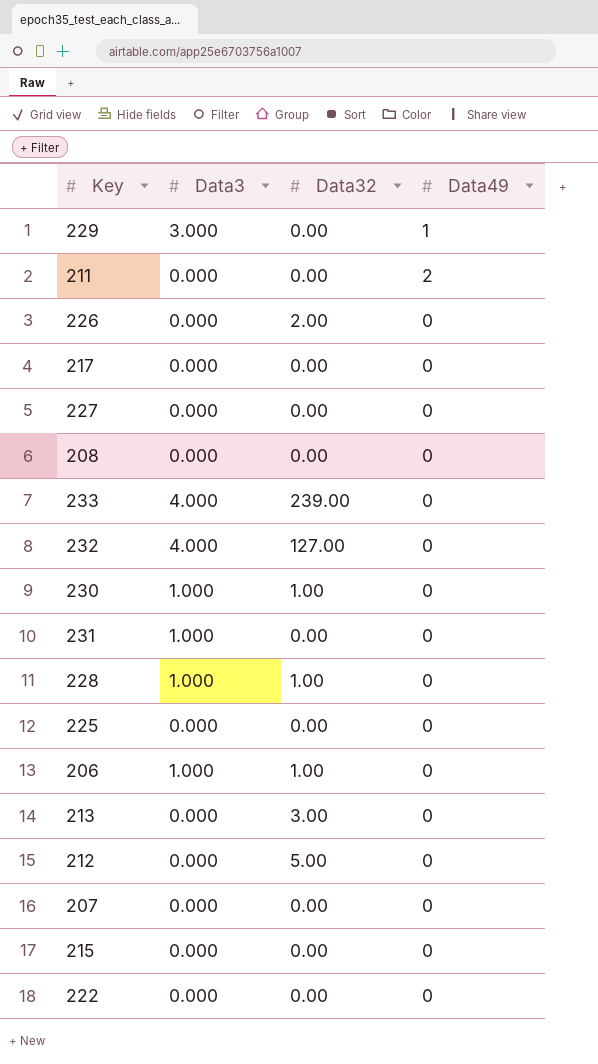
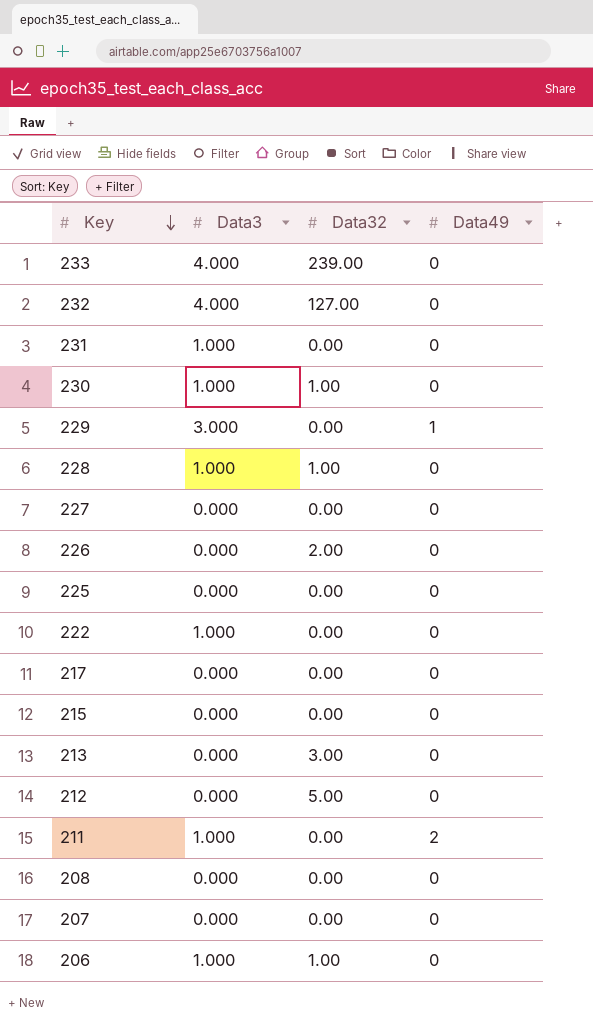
row order: none -> Key descending
222 | Data3: 0.000 -> 1.000
211 | Data3: 0.000 -> 1.000

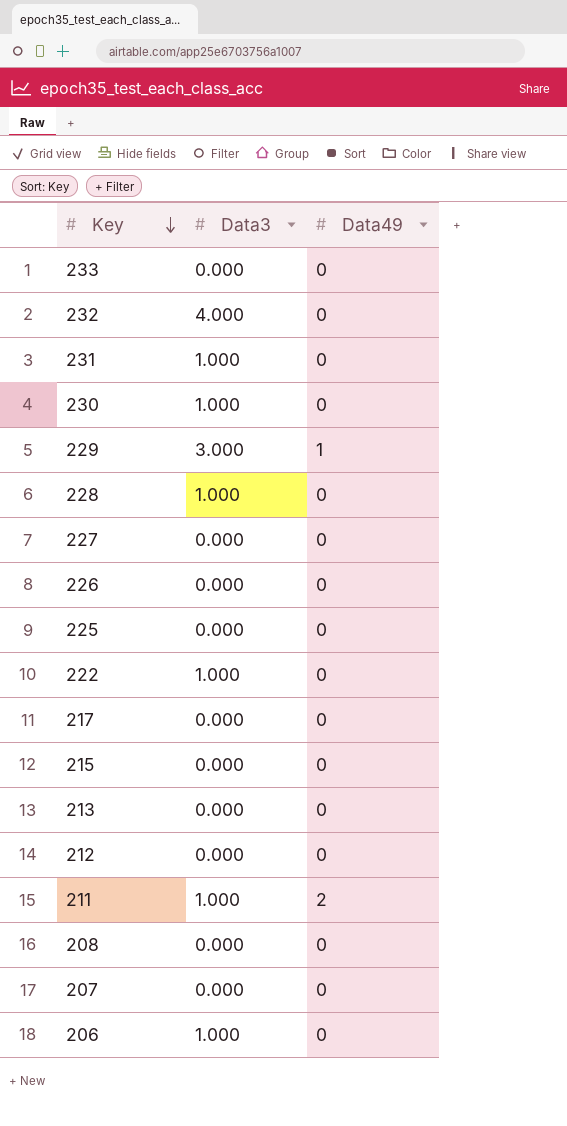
column Data32 | position: 3 -> none
233 | Data3: 4.000 -> 0.000

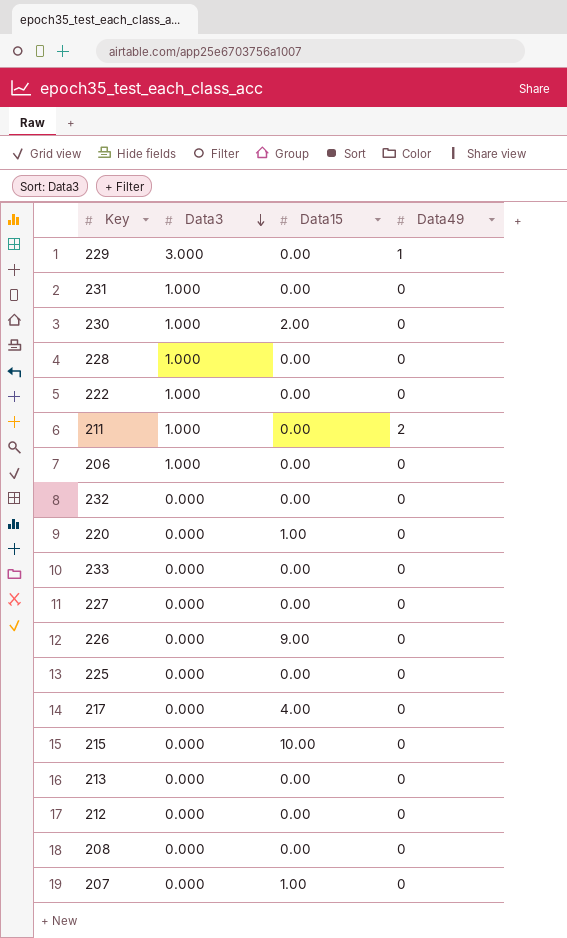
row order: Key descending -> Data3 descending
column Data15 | position: none -> 3
232 | Data3: 4.000 -> 0.000
row 220: none -> 0.000 | 1.00 | 0

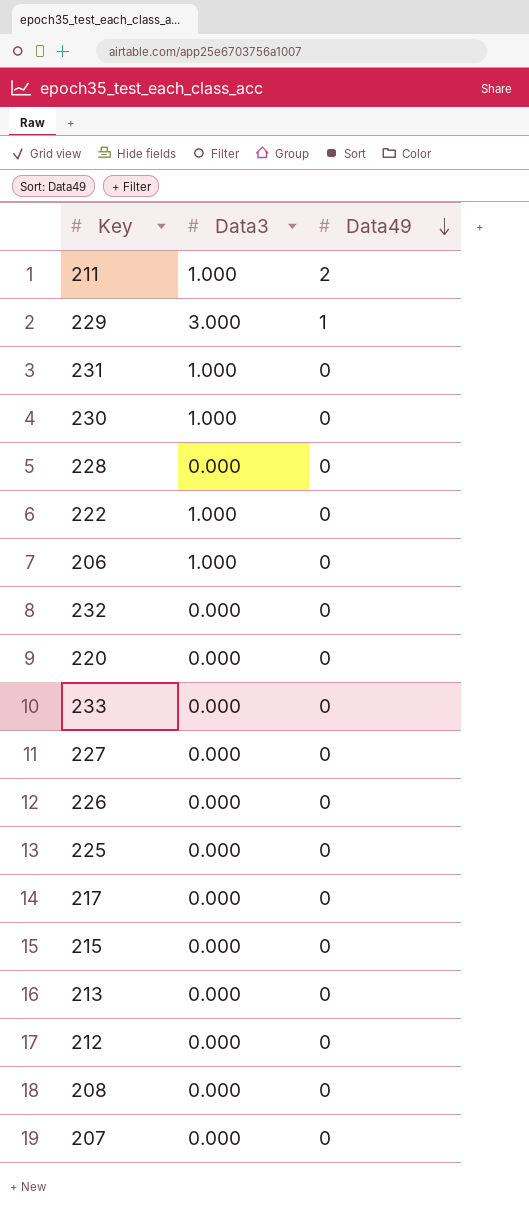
row order: Data3 descending -> Data49 descending
column Data15 | position: 3 -> none
228 | Data3: 1.000 -> 0.000

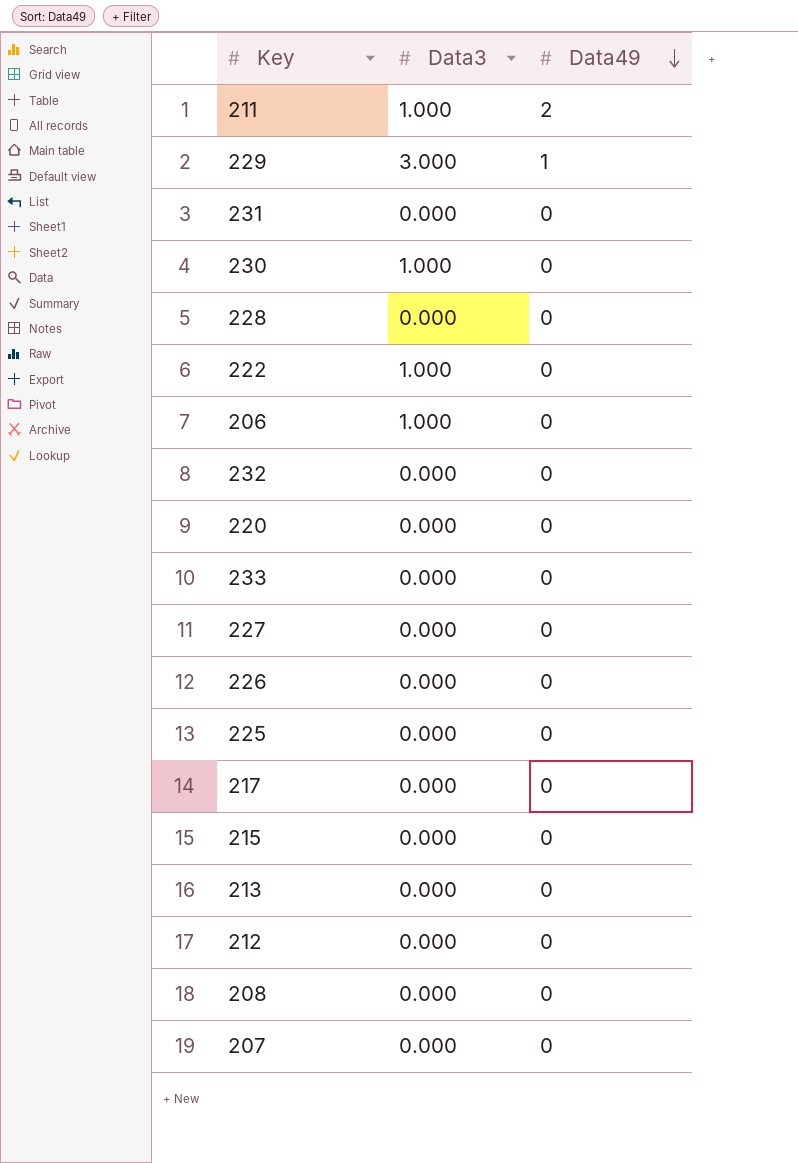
231 | Data3: 1.000 -> 0.000

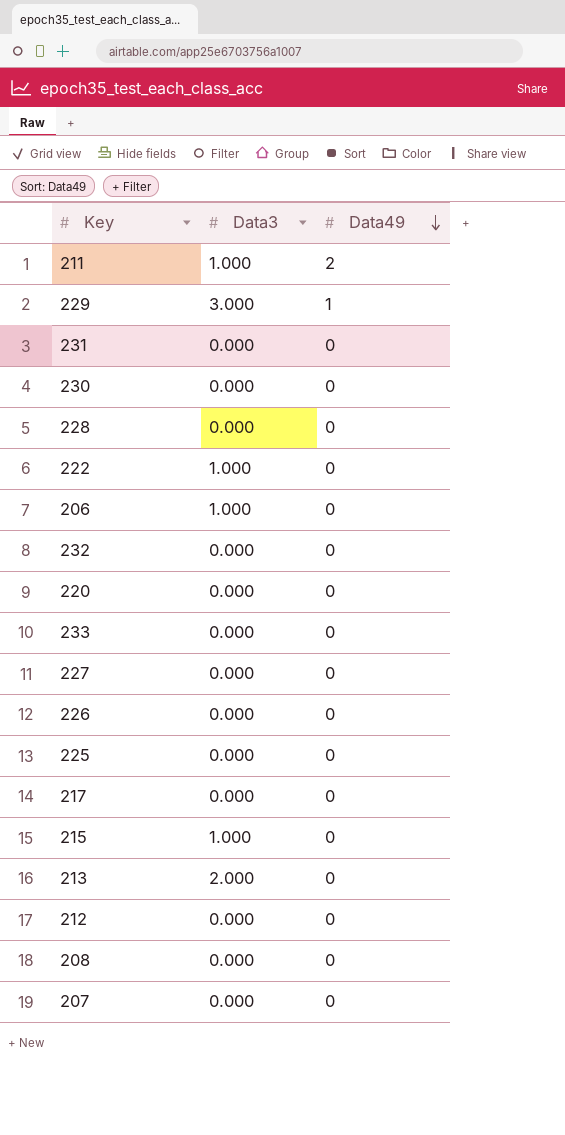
230 | Data3: 1.000 -> 0.000
215 | Data3: 0.000 -> 1.000
213 | Data3: 0.000 -> 2.000

